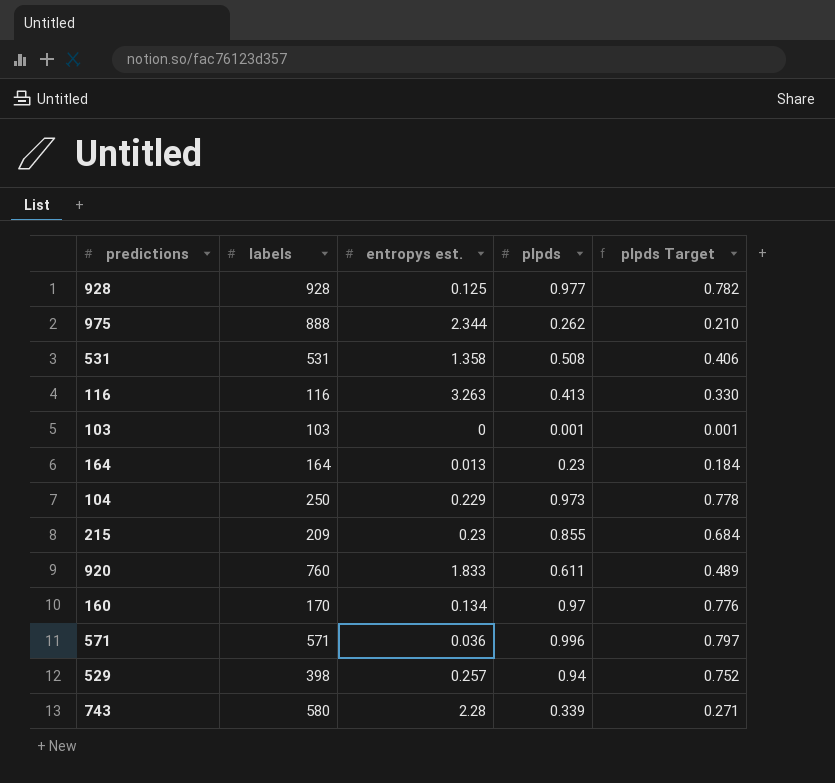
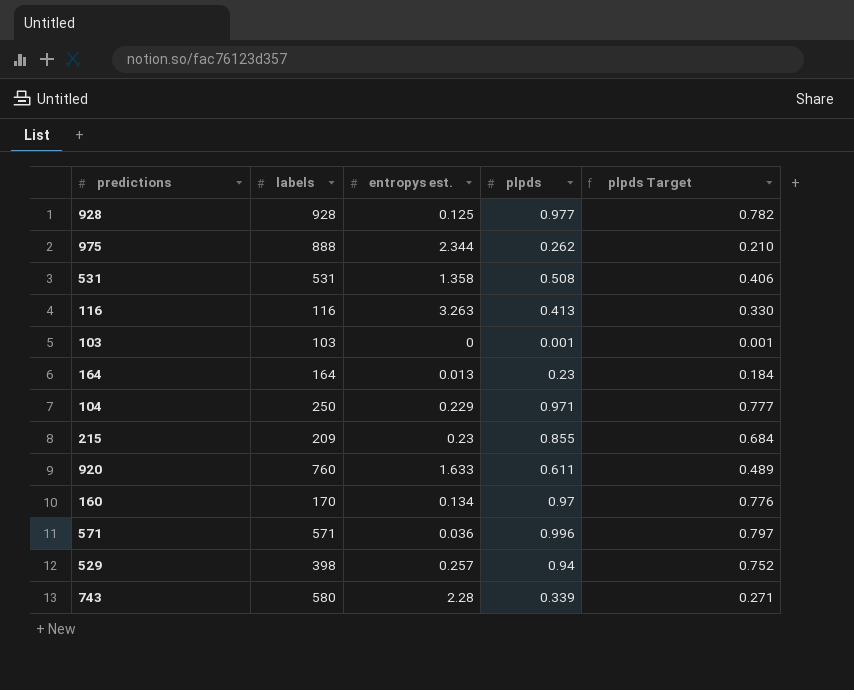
104 | plpds: 0.973 -> 0.971
104 | plpds Target: 0.778 -> 0.777
920 | entropys est.: 1.833 -> 1.633

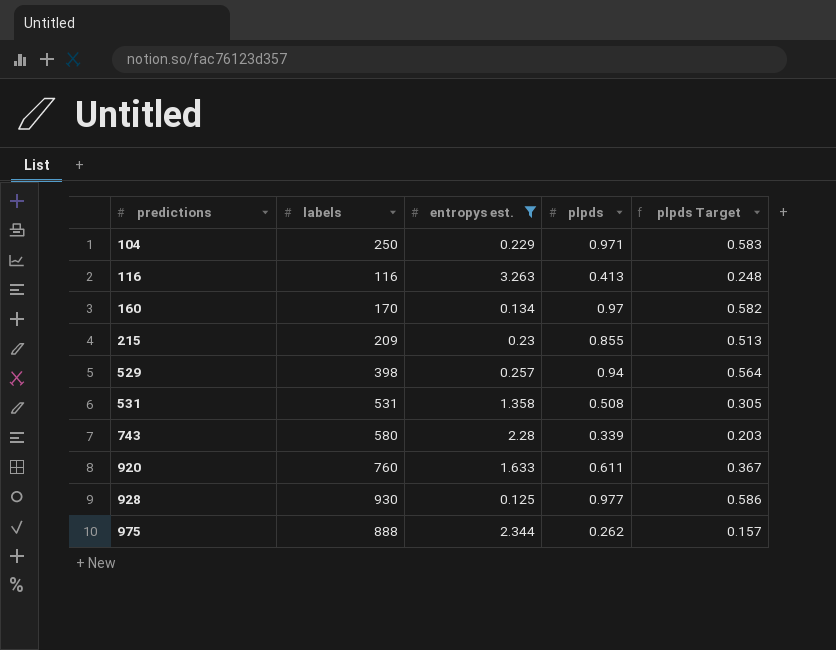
filter: none -> entropys est. >= 0.125
row order: none -> predictions ascending
column plpds Target | formula: [plpds] * 0.8 -> [plpds] * 0.6
928 | labels: 928 -> 930

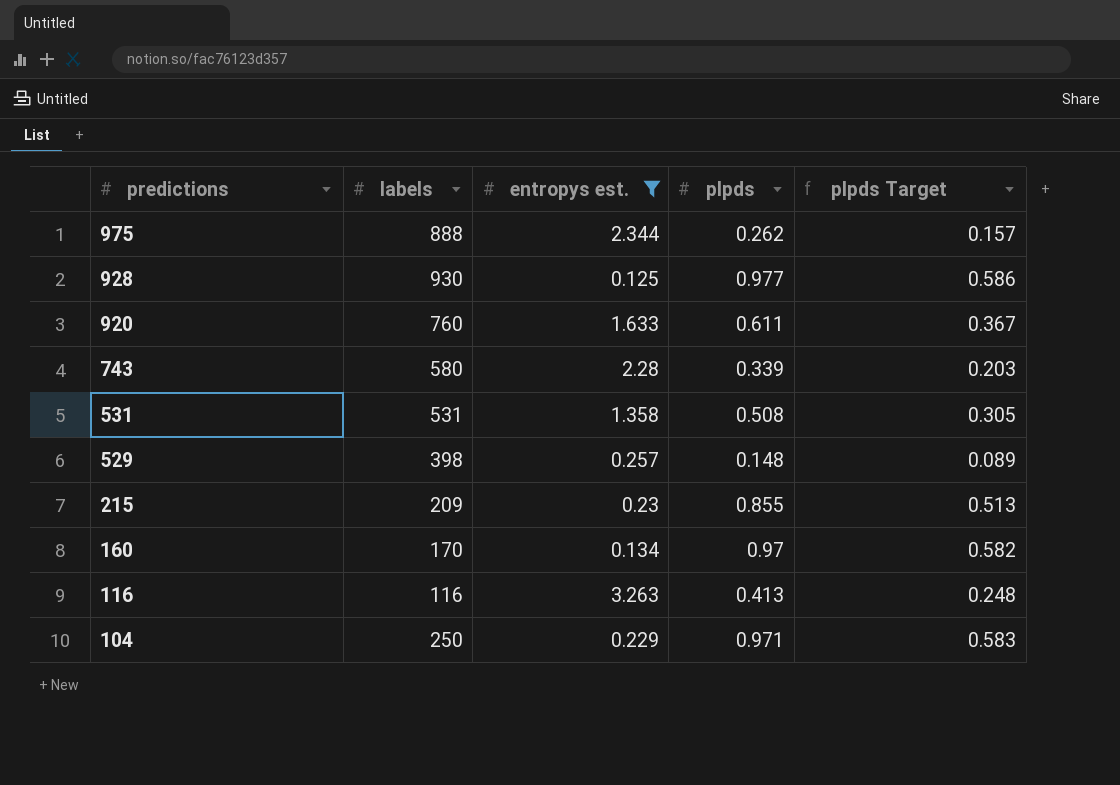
row order: predictions ascending -> predictions descending
529 | plpds: 0.94 -> 0.148
529 | plpds Target: 0.564 -> 0.089

